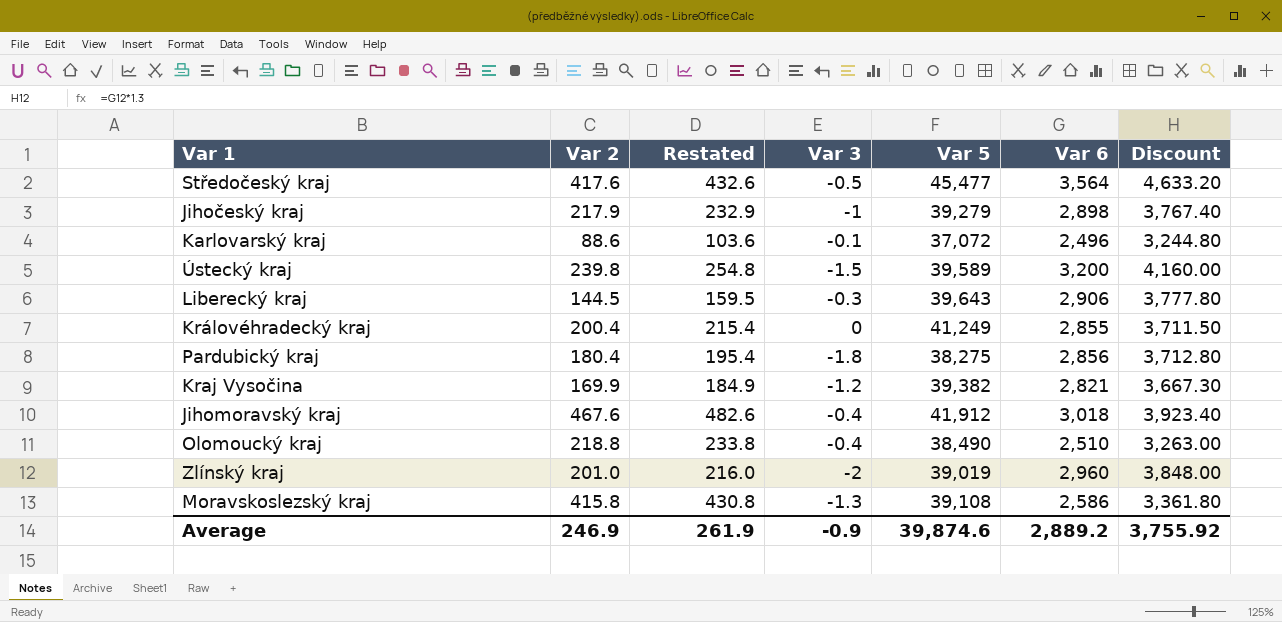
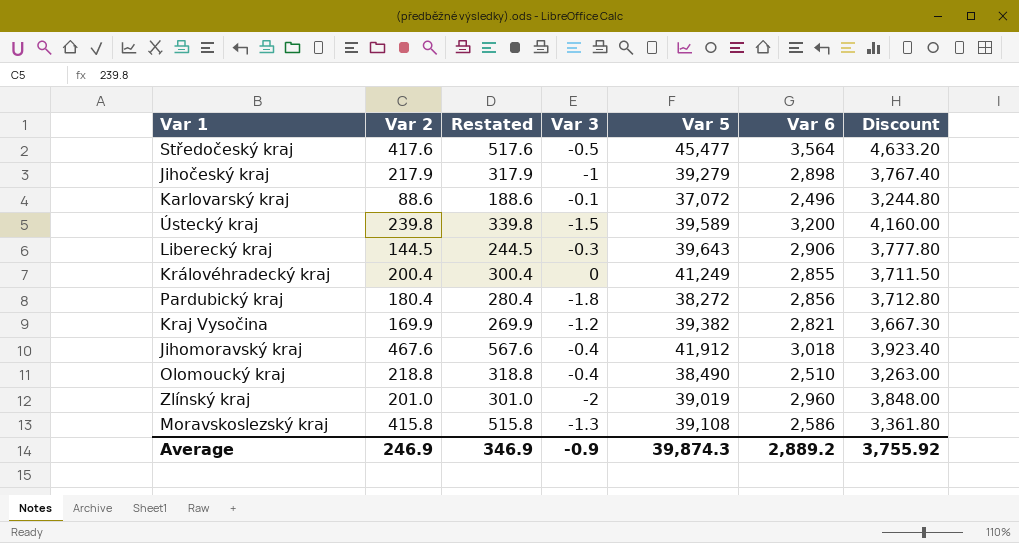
column Restated | formula: [Var 2] + 15 -> [Var 2] + 100
Pardubický kraj | Var 5: 38,275 -> 38,272
Average | Restated: 261.9 -> 346.9
Average | Var 5: 39,874.6 -> 39,874.3

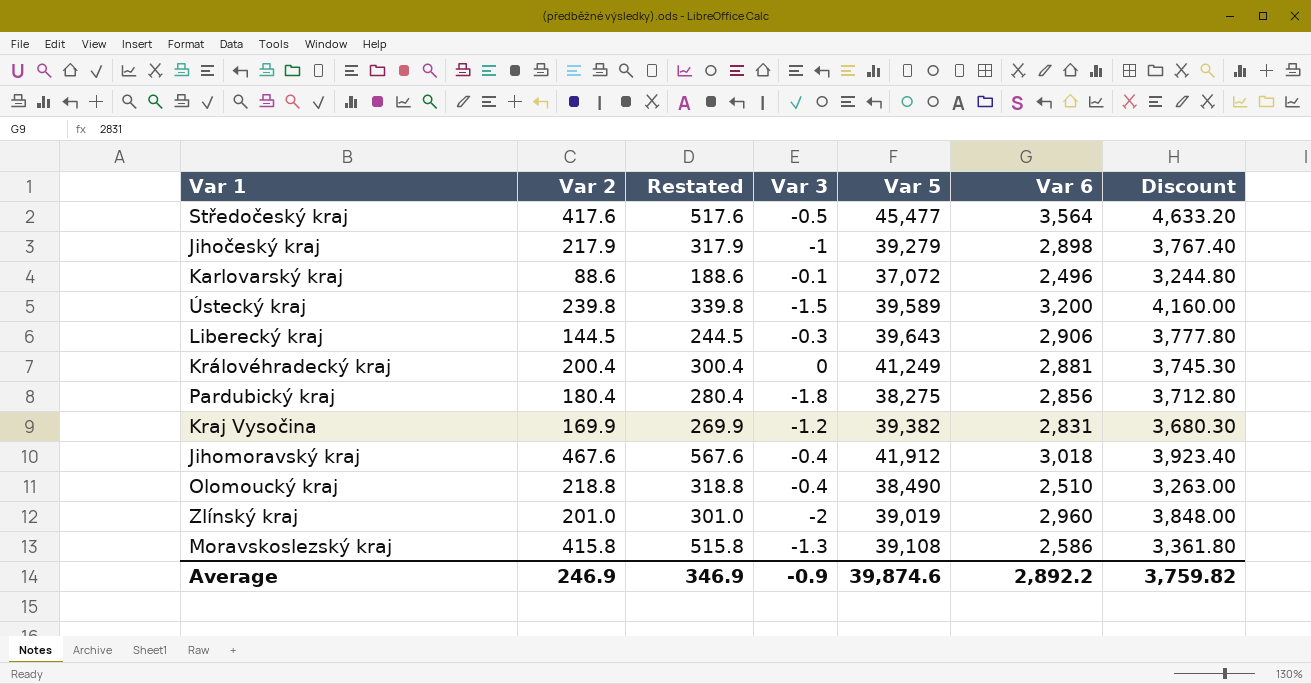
Královéhradecký kraj | Var 6: 2,855 -> 2,881
Královéhradecký kraj | Discount: 3,711.50 -> 3,745.30
Pardubický kraj | Var 5: 38,272 -> 38,275
Kraj Vysočina | Var 6: 2,821 -> 2,831
Kraj Vysočina | Discount: 3,667.30 -> 3,680.30
Average | Var 5: 39,874.3 -> 39,874.6
Average | Var 6: 2,889.2 -> 2,892.2
Average | Discount: 3,755.92 -> 3,759.82

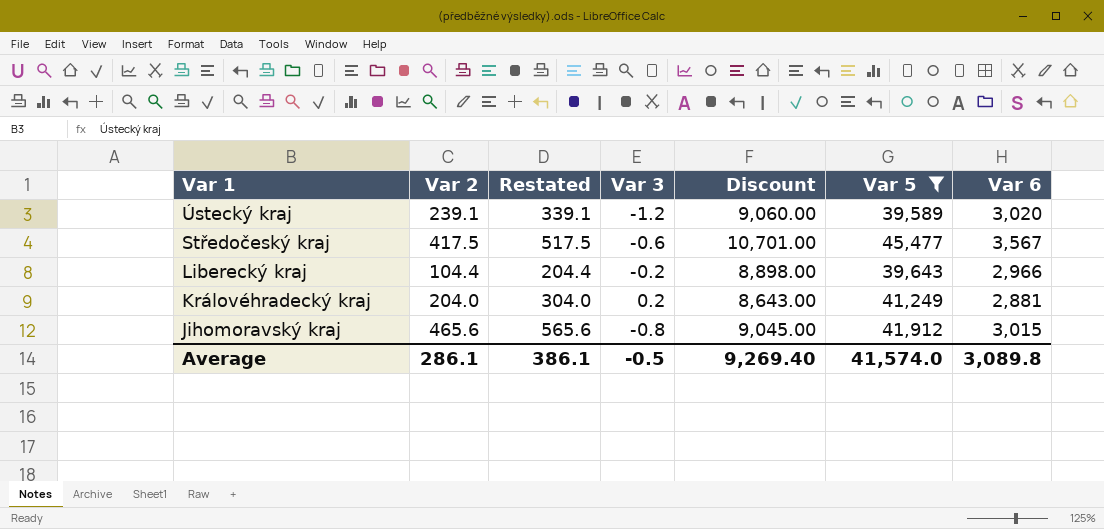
filter: none -> Var 5 >= 39,589
row order: none -> Var 1 descending
column Discount | formula: [Var 6] * 1.3 -> [Var 6] * 3
column Discount | position: 7 -> 5
Ústecký kraj | Var 2: 239.8 -> 239.1
Ústecký kraj | Restated: 339.8 -> 339.1
Ústecký kraj | Var 3: -1.5 -> -1.2
Ústecký kraj | Var 6: 3,200 -> 3,020
Středočeský kraj | Var 2: 417.6 -> 417.5
Středočeský kraj | Restated: 517.6 -> 517.5
Středočeský kraj | Var 3: -0.5 -> -0.6
Středočeský kraj | Var 6: 3,564 -> 3,567
Liberecký kraj | Var 2: 144.5 -> 104.4
Liberecký kraj | Restated: 244.5 -> 204.4
Liberecký kraj | Var 3: -0.3 -> -0.2
Liberecký kraj | Var 6: 2,906 -> 2,966
Královéhradecký kraj | Var 2: 200.4 -> 204.0
Královéhradecký kraj | Restated: 300.4 -> 304.0
Královéhradecký kraj | Var 3: 0 -> 0.2
Jihomoravský kraj | Var 2: 467.6 -> 465.6
Jihomoravský kraj | Restated: 567.6 -> 565.6
Jihomoravský kraj | Var 3: -0.4 -> -0.8
Jihomoravský kraj | Var 6: 3,018 -> 3,015
Average | Var 2: 246.9 -> 286.1
Average | Restated: 346.9 -> 386.1
Average | Var 3: -0.9 -> -0.5
Average | Discount: 3,759.82 -> 9,269.40
Average | Var 5: 39,874.6 -> 41,574.0
Average | Var 6: 2,892.2 -> 3,089.8

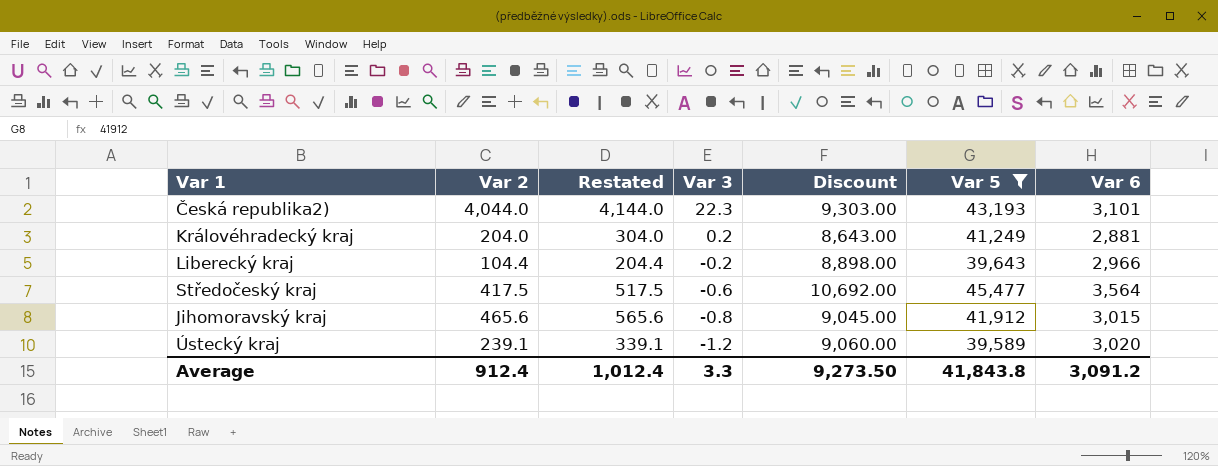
row order: Var 1 descending -> Var 3 descending
row Česká republika2): none -> 4,044.0 | 4,144.0 | 22.3 | 9,303.00 | 43,193 | 3,101
Středočeský kraj | Discount: 10,701.00 -> 10,692.00
Středočeský kraj | Var 6: 3,567 -> 3,564
Average | Var 2: 286.1 -> 912.4
Average | Restated: 386.1 -> 1,012.4
Average | Var 3: -0.5 -> 3.3
Average | Discount: 9,269.40 -> 9,273.50
Average | Var 5: 41,574.0 -> 41,843.8
Average | Var 6: 3,089.8 -> 3,091.2

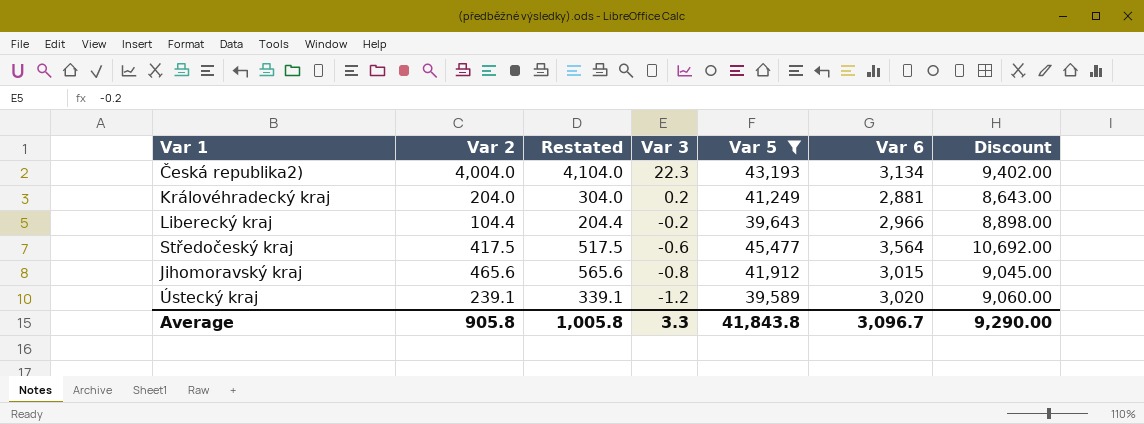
column Discount | position: 5 -> 7
Česká republika2) | Var 2: 4,044.0 -> 4,004.0
Česká republika2) | Restated: 4,144.0 -> 4,104.0
Česká republika2) | Var 6: 3,101 -> 3,134
Česká republika2) | Discount: 9,303.00 -> 9,402.00
Average | Var 2: 912.4 -> 905.8
Average | Restated: 1,012.4 -> 1,005.8
Average | Var 6: 3,091.2 -> 3,096.7
Average | Discount: 9,273.50 -> 9,290.00

